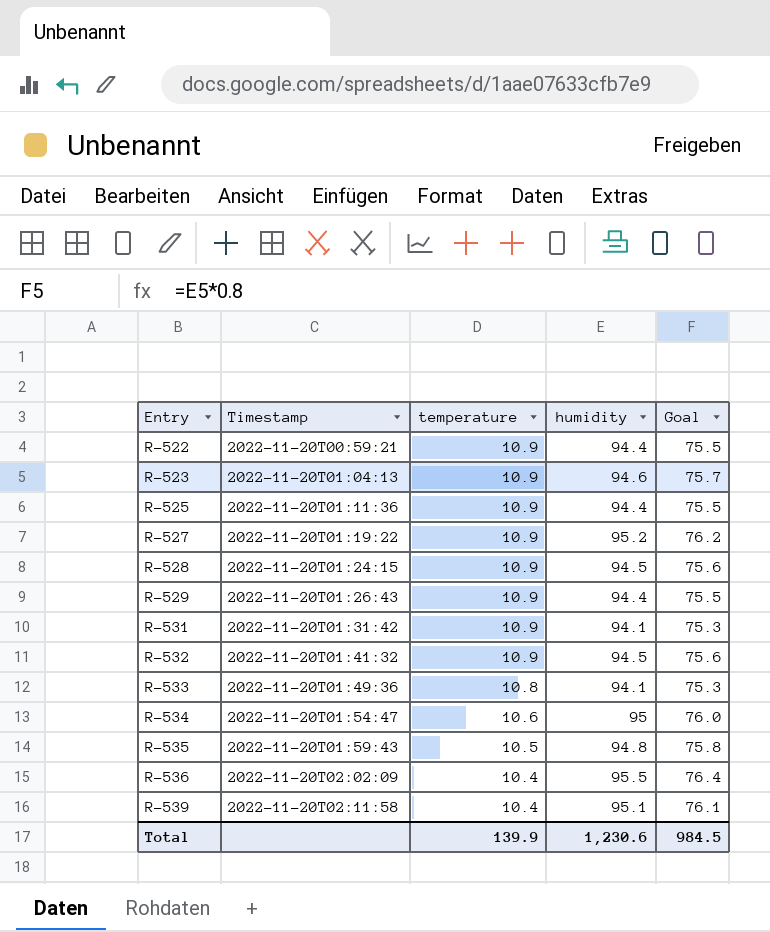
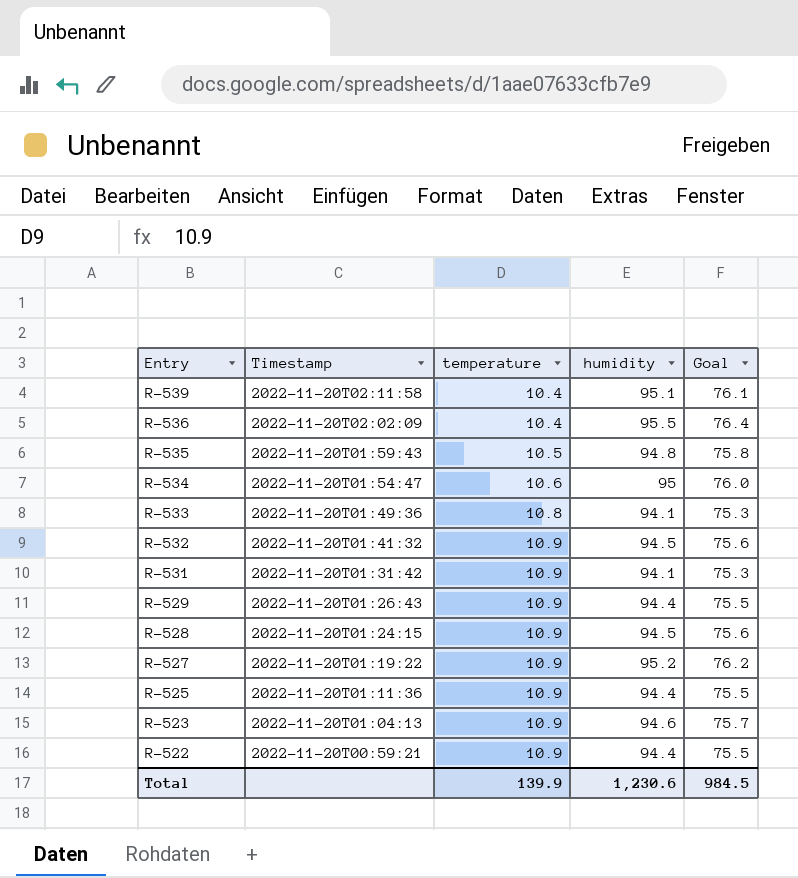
row order: Entry ascending -> Entry descending

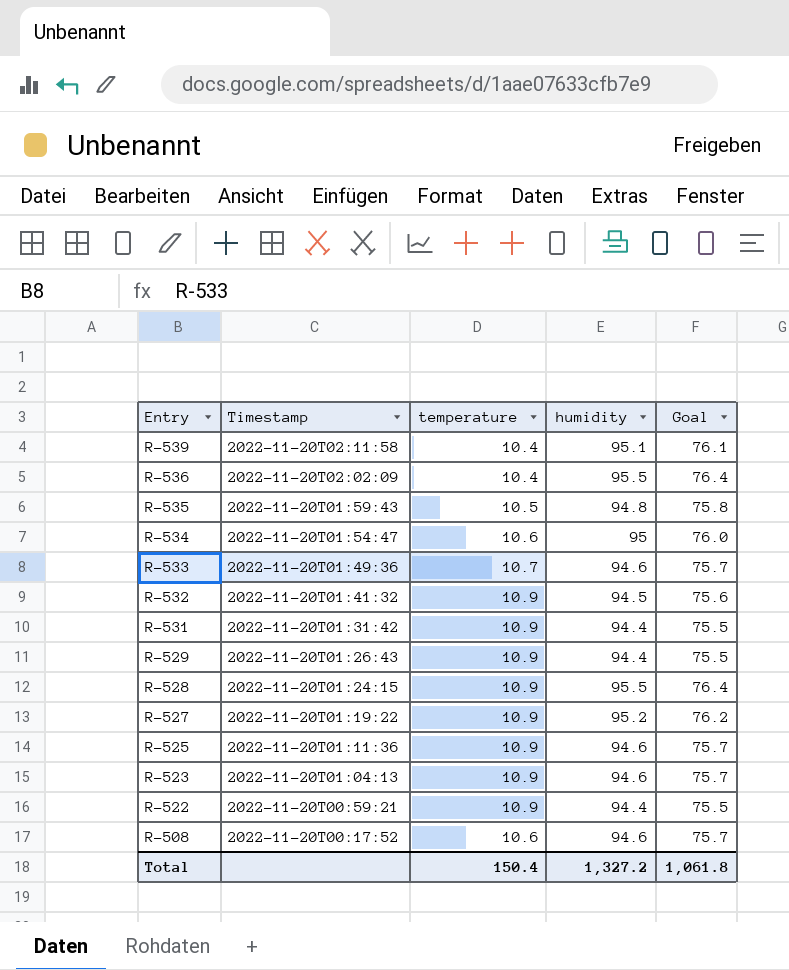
R-533 | temperature: 10.8 -> 10.7
R-533 | humidity: 94.1 -> 94.6
R-533 | Goal: 75.3 -> 75.7
R-531 | humidity: 94.1 -> 94.4
R-531 | Goal: 75.3 -> 75.5
R-528 | humidity: 94.5 -> 95.5
R-528 | Goal: 75.6 -> 76.4
R-525 | humidity: 94.4 -> 94.6
R-525 | Goal: 75.5 -> 75.7
row R-508: none -> 2022-11-20T00:17:52 | 10.6 | 94.6 | 75.7
Total | temperature: 139.9 -> 150.4
Total | humidity: 1,230.6 -> 1,327.2
Total | Goal: 984.5 -> 1,061.8

